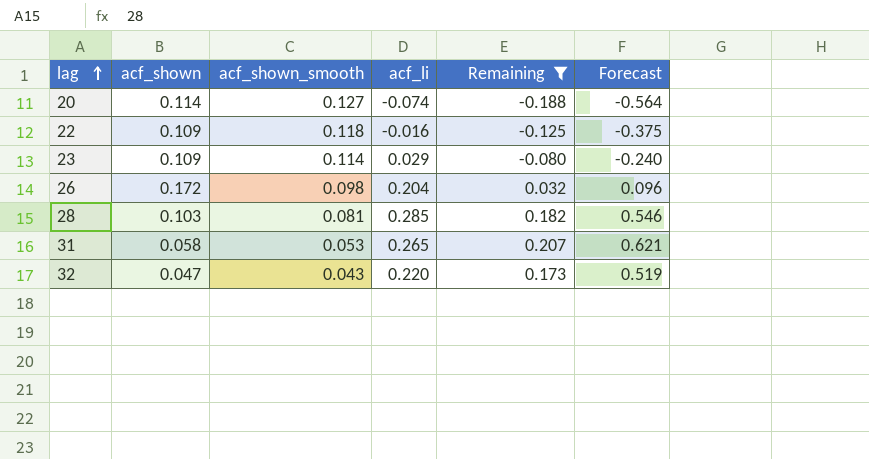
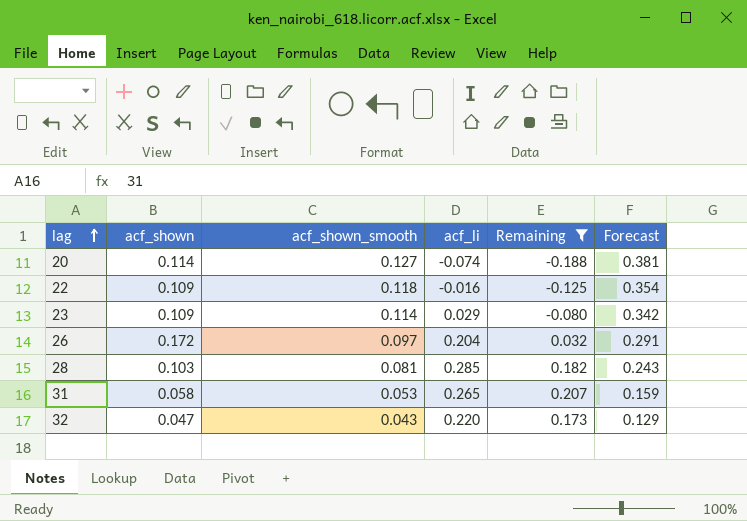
column Forecast | formula: [Remaining] * 3 -> [acf_shown_smooth] * 3
26 | acf_shown_smooth: 0.098 -> 0.097

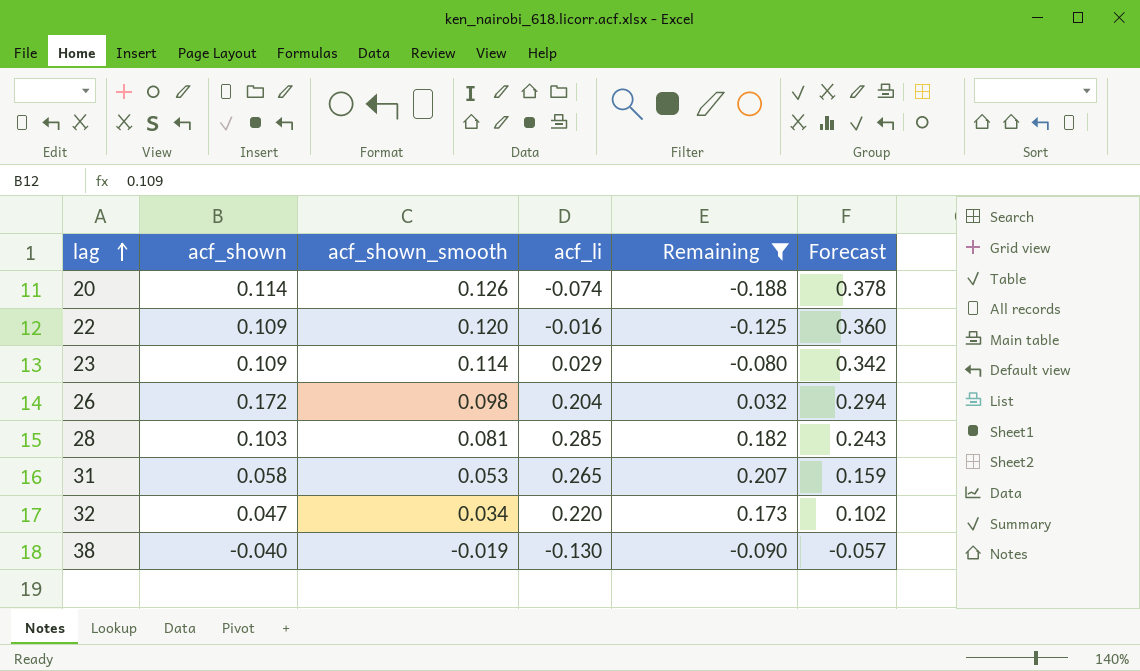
20 | acf_shown_smooth: 0.127 -> 0.126
20 | Forecast: 0.381 -> 0.378
22 | acf_shown_smooth: 0.118 -> 0.120
22 | Forecast: 0.354 -> 0.360
26 | acf_shown_smooth: 0.097 -> 0.098
26 | Forecast: 0.291 -> 0.294
32 | acf_shown_smooth: 0.043 -> 0.034
32 | Forecast: 0.129 -> 0.102
row 38: none -> -0.040 | -0.019 | -0.130 | -0.090 | -0.057

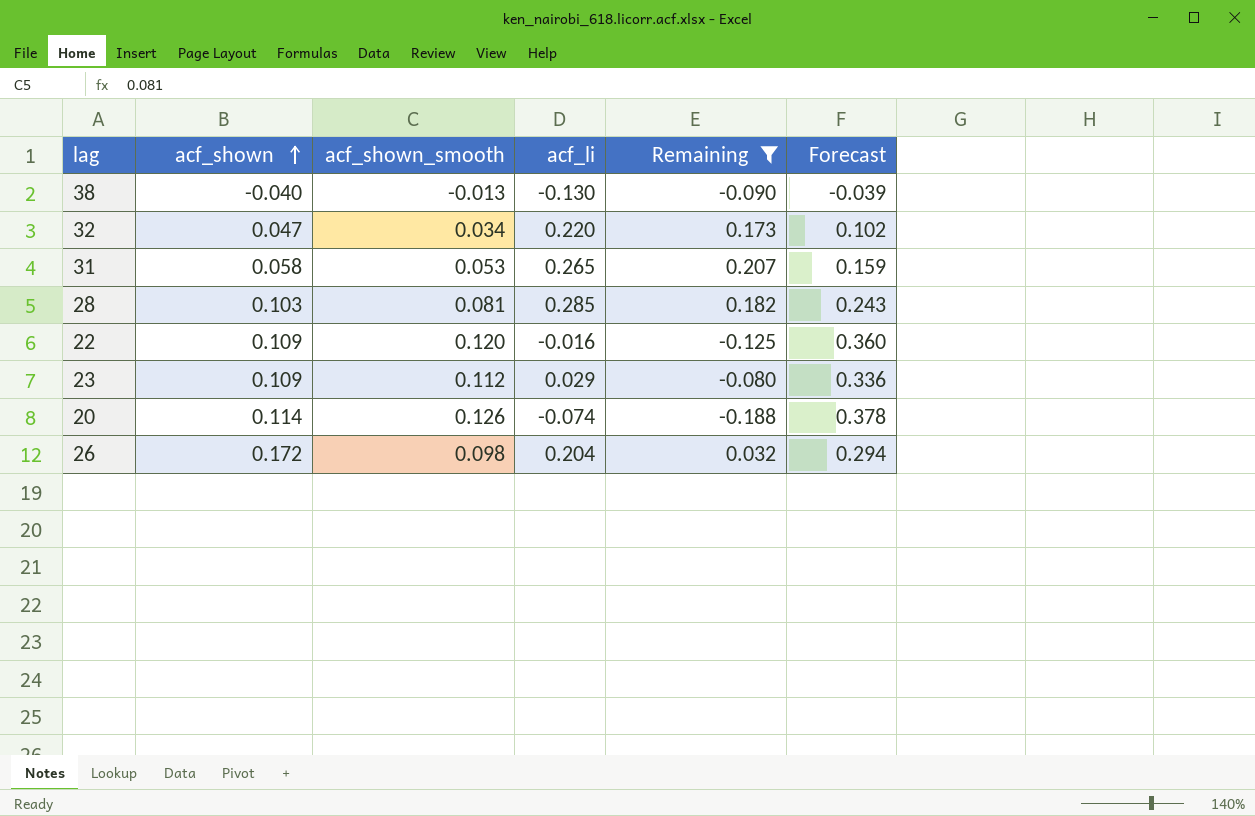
row order: lag ascending -> acf_shown ascending
38 | acf_shown_smooth: -0.019 -> -0.013
38 | Forecast: -0.057 -> -0.039
23 | acf_shown_smooth: 0.114 -> 0.112
23 | Forecast: 0.342 -> 0.336

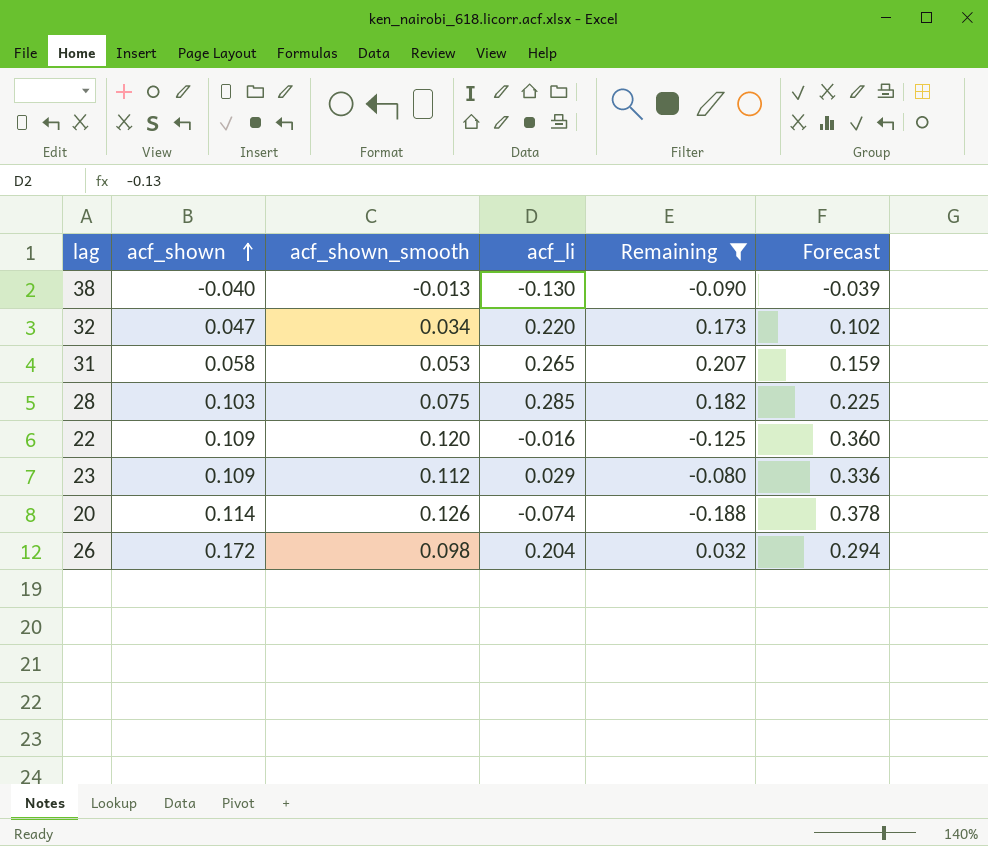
28 | acf_shown_smooth: 0.081 -> 0.075
28 | Forecast: 0.243 -> 0.225

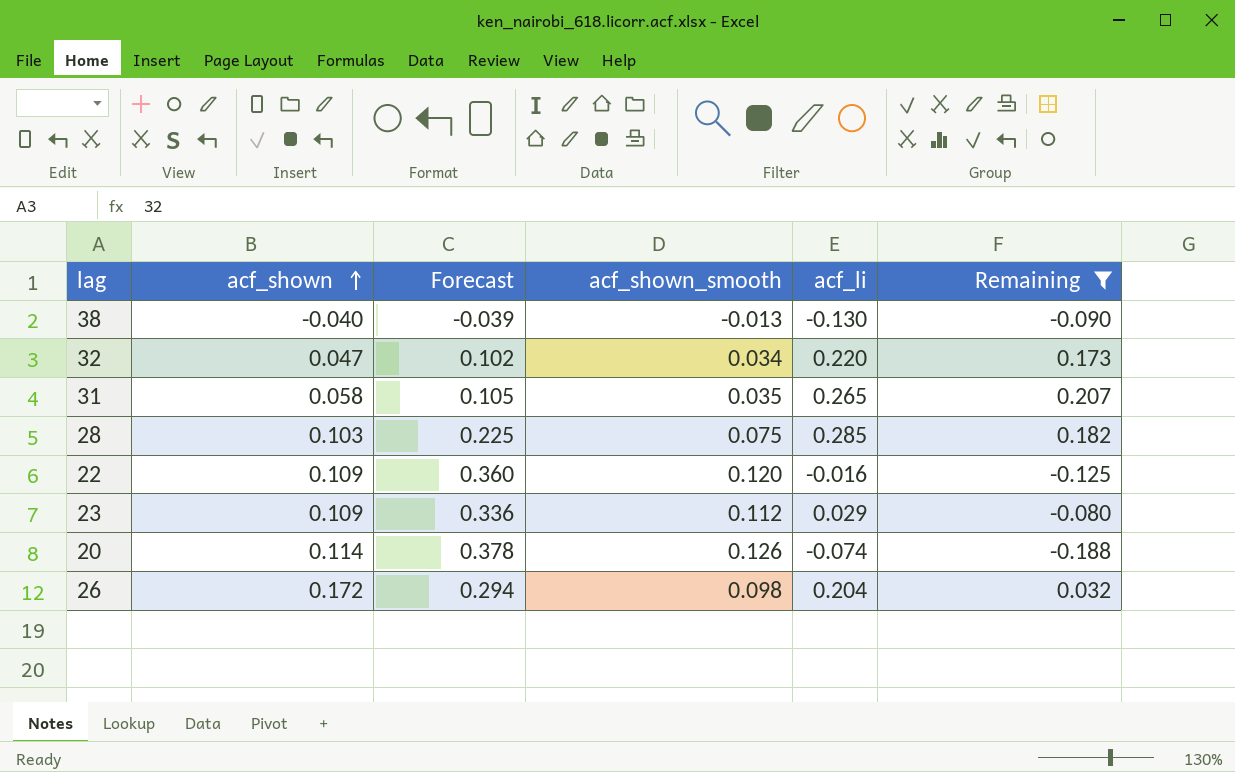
column Forecast | position: 6 -> 3
31 | Forecast: 0.159 -> 0.105
31 | acf_shown_smooth: 0.053 -> 0.035

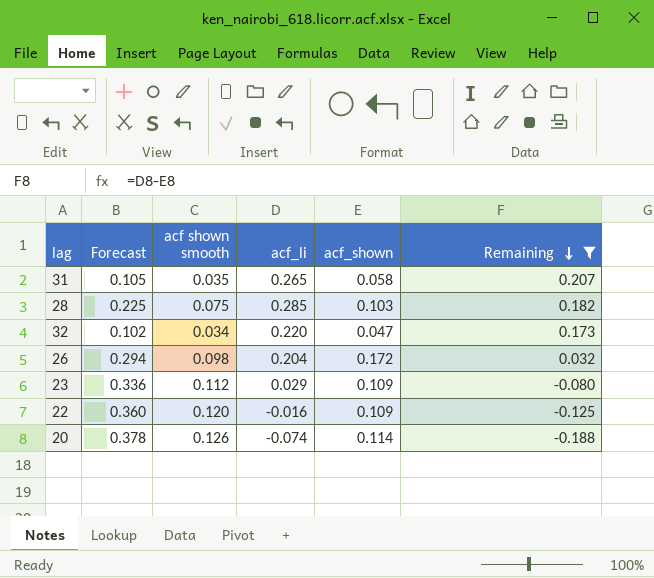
row order: acf_shown ascending -> Remaining descending
column name: acf_shown_smooth -> acf shown smooth
column acf_shown | position: 2 -> 5
row 38: -0.040 | -0.039 | -0.013 | -0.130 | -0.090 -> none

